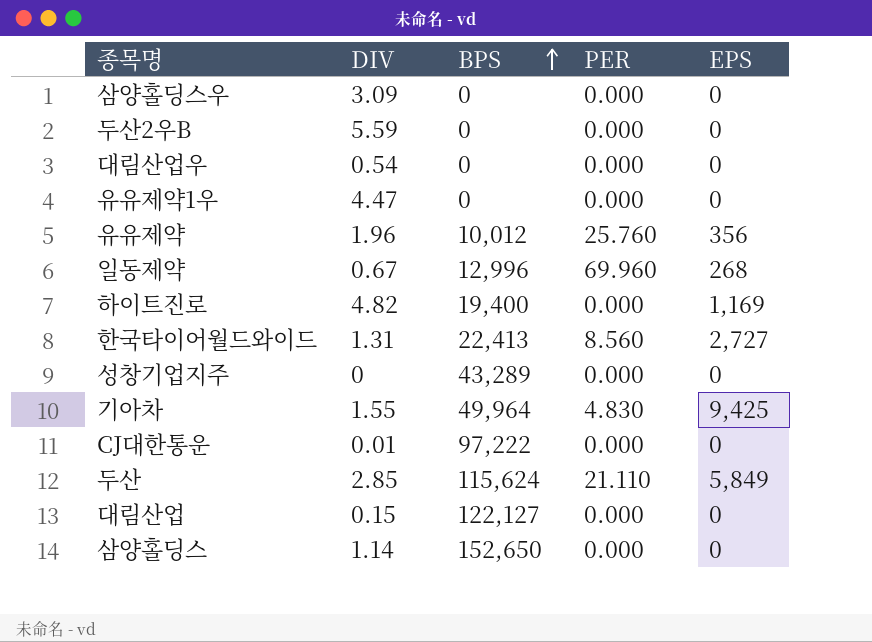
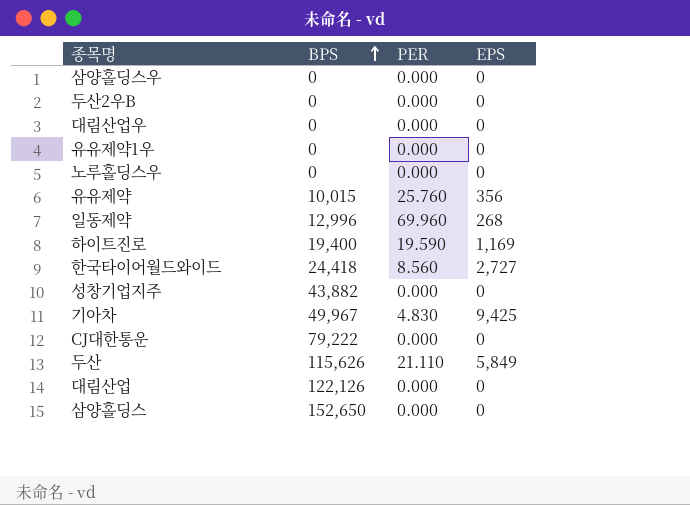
column DIV | position: 2 -> none
row 노루홀딩스우: none -> 0 | 0.000 | 0
유유제약 | BPS: 10,012 -> 10,015
하이트진로 | PER: 0.000 -> 19.590
한국타이어월드와이드 | BPS: 22,413 -> 24,418
성창기업지주 | BPS: 43,289 -> 43,882
기아차 | BPS: 49,964 -> 49,967
CJ대한통운 | BPS: 97,222 -> 79,222
두산 | BPS: 115,624 -> 115,626
대림산업 | BPS: 122,127 -> 122,126

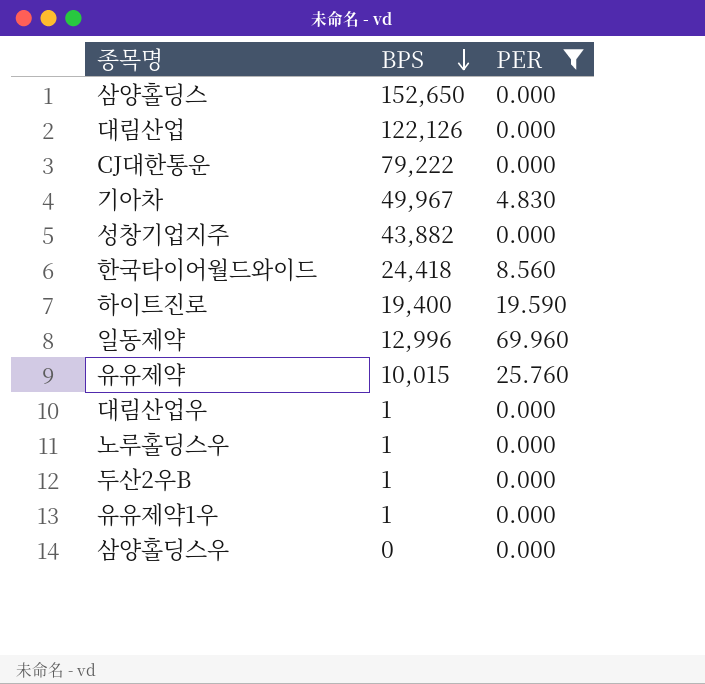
filter: none -> PER != 21.110
row order: BPS ascending -> BPS descending
column EPS | position: 4 -> none
대림산업우 | BPS: 0 -> 1
노루홀딩스우 | BPS: 0 -> 1
두산2우B | BPS: 0 -> 1
유유제약1우 | BPS: 0 -> 1

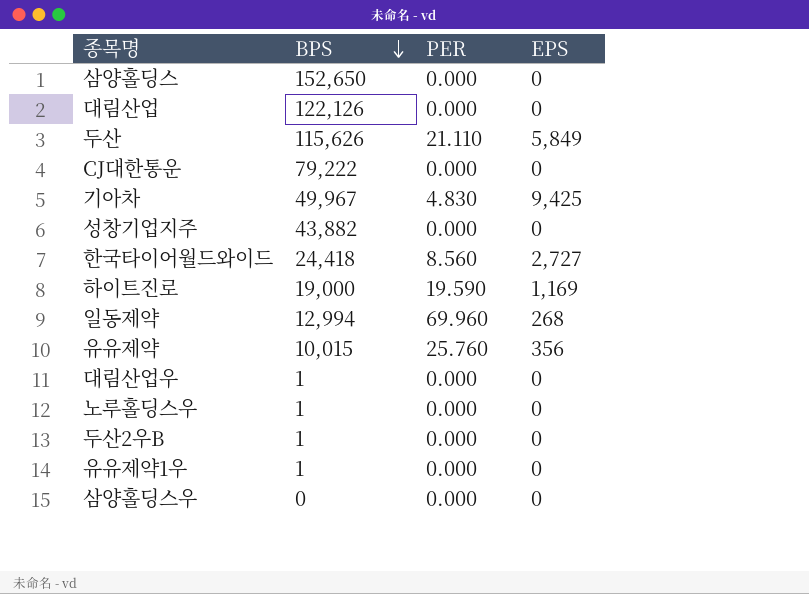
filter: PER != 21.110 -> none
column EPS | position: none -> 4
하이트진로 | BPS: 19,400 -> 19,000
일동제약 | BPS: 12,996 -> 12,994

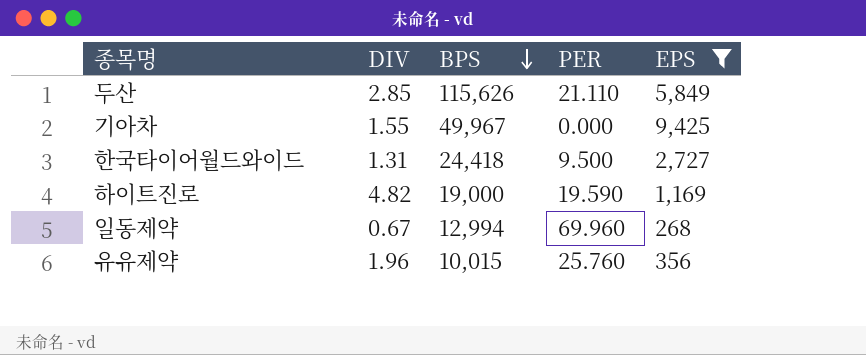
filter: none -> EPS != 0
column DIV | position: none -> 2
기아차 | PER: 4.830 -> 0.000
한국타이어월드와이드 | PER: 8.560 -> 9.500

